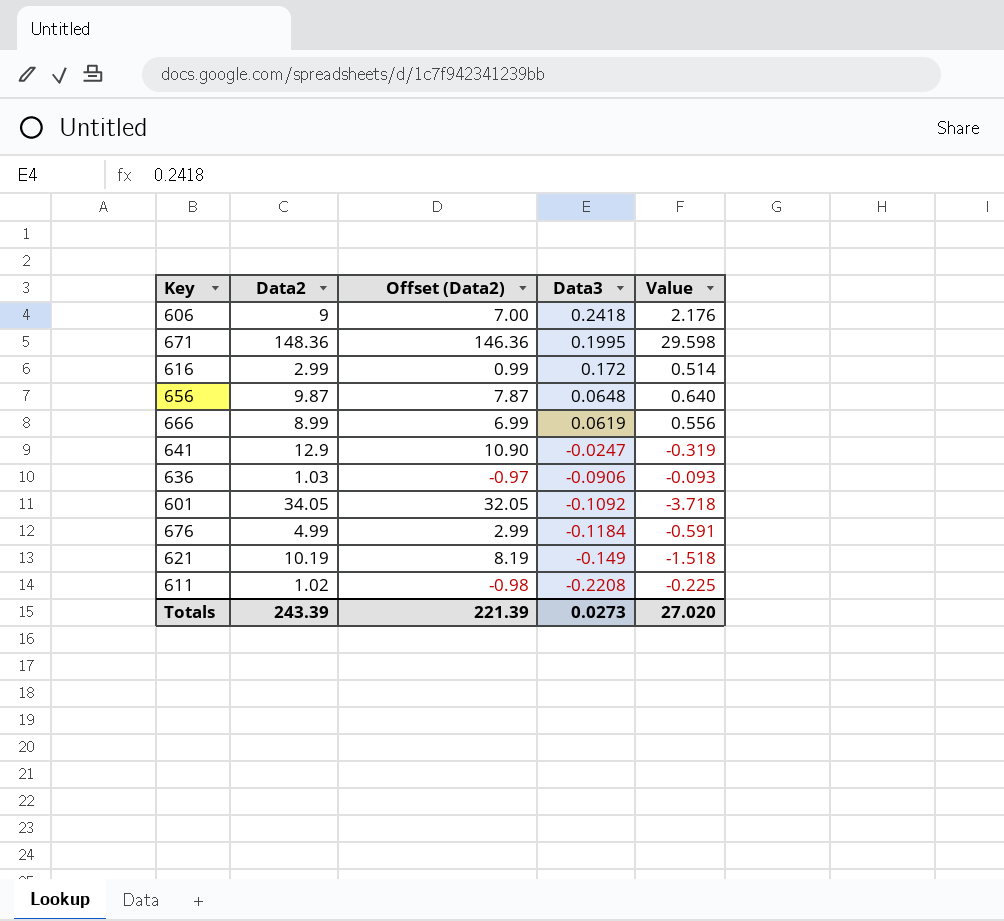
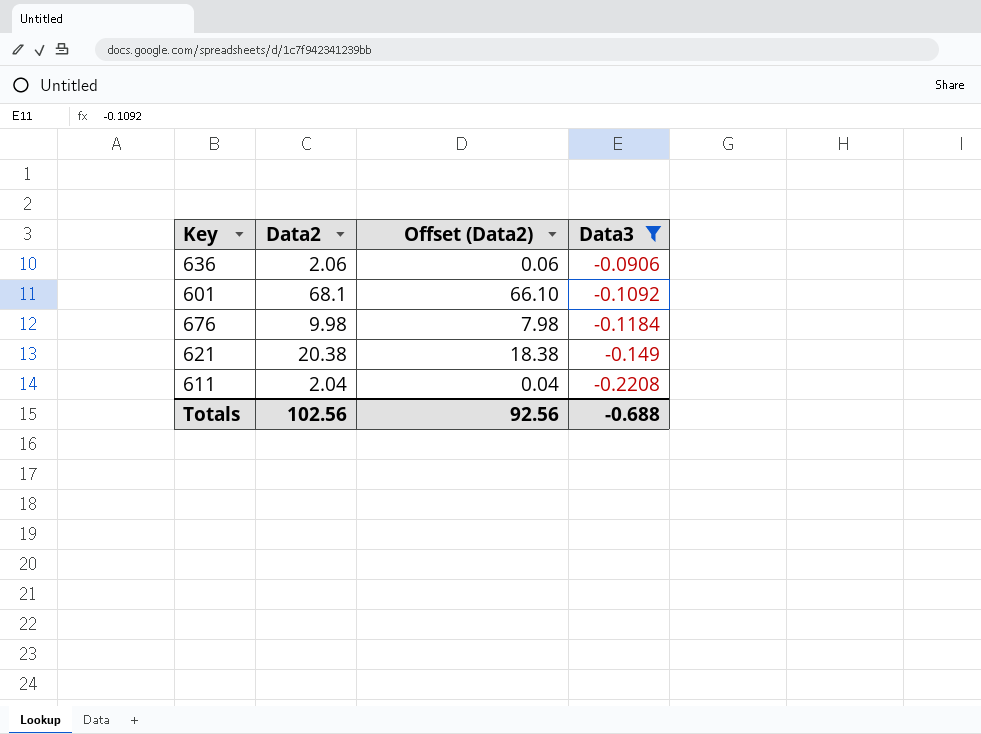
filter: none -> Data3 <= -0.0906
column Value | formula: [Data2] * [Data3] -> none
636 | Data2: 1.03 -> 2.06
636 | Offset (Data2): -0.97 -> 0.06
601 | Data2: 34.05 -> 68.1
601 | Offset (Data2): 32.05 -> 66.10
676 | Data2: 4.99 -> 9.98
676 | Offset (Data2): 2.99 -> 7.98
621 | Data2: 10.19 -> 20.38
621 | Offset (Data2): 8.19 -> 18.38
611 | Data2: 1.02 -> 2.04
611 | Offset (Data2): -0.98 -> 0.04
Totals | Data2: 243.39 -> 102.56
Totals | Offset (Data2): 221.39 -> 92.56
Totals | Data3: 0.0273 -> -0.688

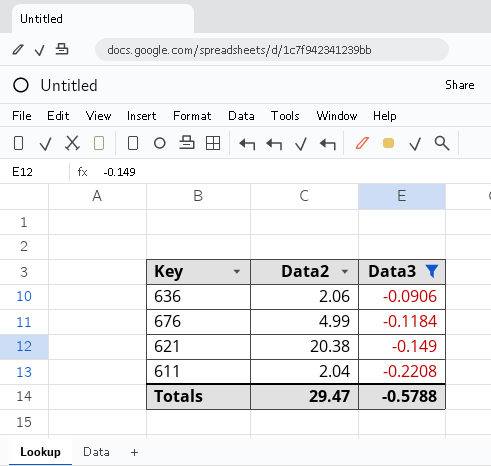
column Offset (Data2) | formula: [Data2] - 2 -> none
row 601: 68.1 | 66.10 | -0.1092 -> none
676 | Data2: 9.98 -> 4.99
Totals | Data2: 102.56 -> 29.47
Totals | Data3: -0.688 -> -0.5788

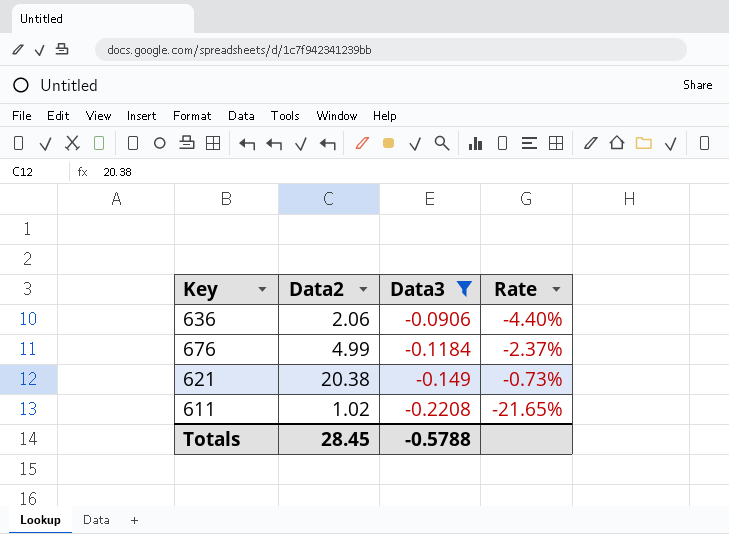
column Rate | formula: none -> [Data3] / [Data2]
611 | Data2: 2.04 -> 1.02
Totals | Data2: 29.47 -> 28.45

